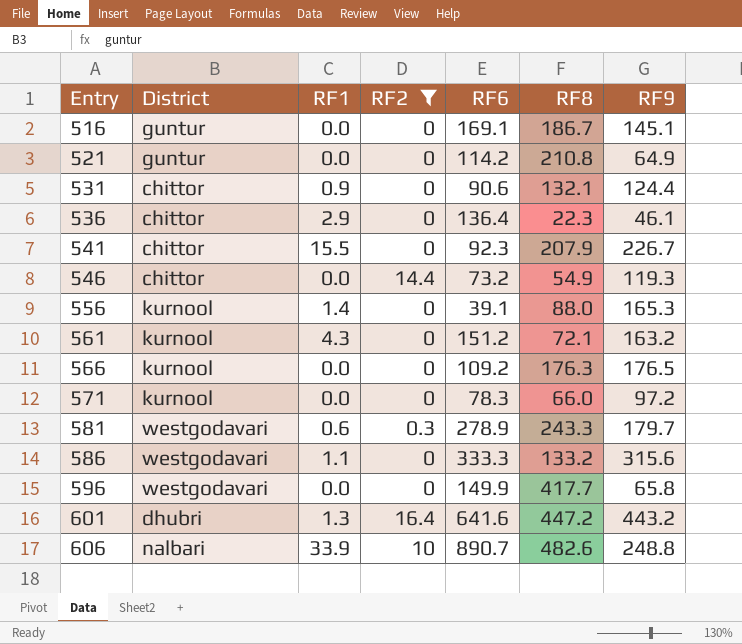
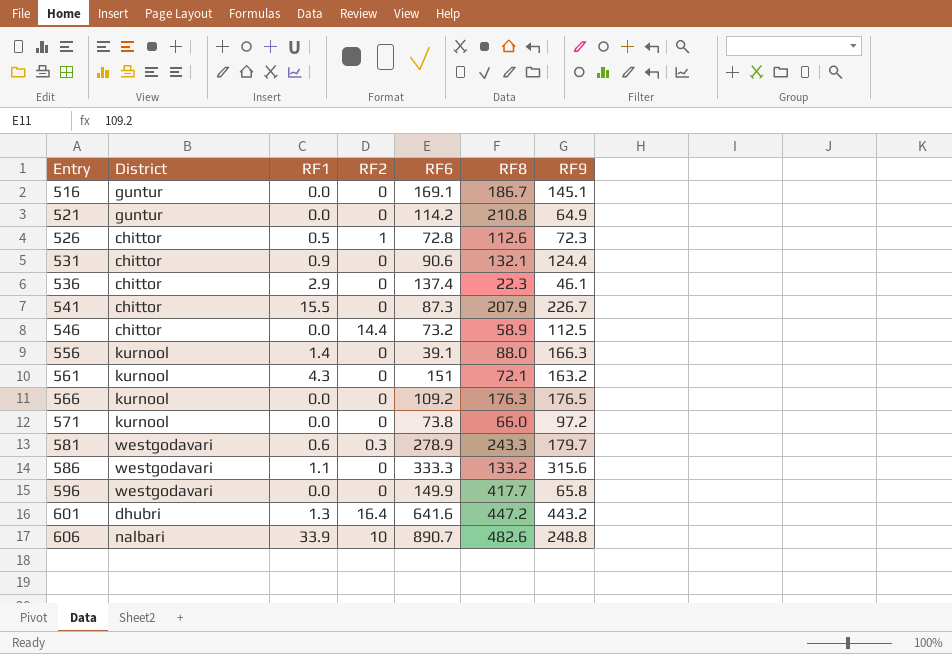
filter: RF2 != 1 -> none
536 | RF6: 136.4 -> 137.4
541 | RF6: 92.3 -> 87.3
546 | RF8: 54.9 -> 58.9
546 | RF9: 119.3 -> 112.5
556 | RF9: 165.3 -> 166.3
561 | RF6: 151.2 -> 151
571 | RF6: 78.3 -> 73.8

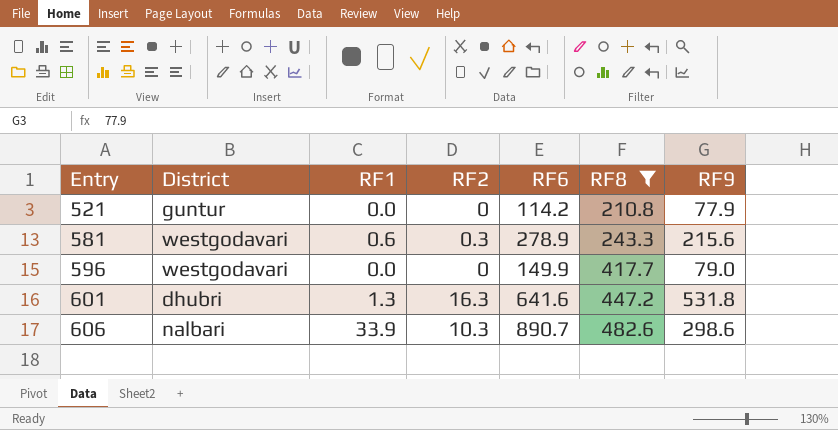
filter: none -> RF8 >= 210.8
521 | RF9: 64.9 -> 77.9
581 | RF9: 179.7 -> 215.6
596 | RF9: 65.8 -> 79.0
601 | RF2: 16.4 -> 16.3
601 | RF9: 443.2 -> 531.8
606 | RF2: 10 -> 10.3
606 | RF9: 248.8 -> 298.6

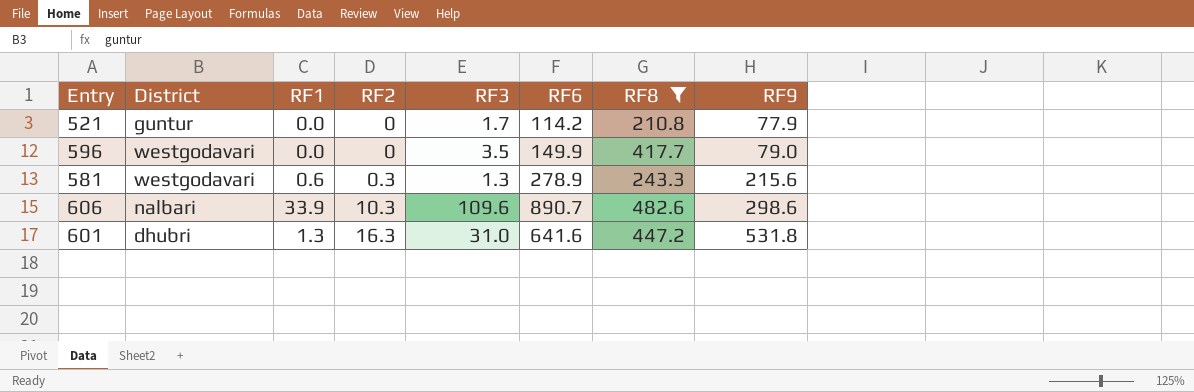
row order: Entry ascending -> RF2 ascending
column RF3 | position: none -> 5

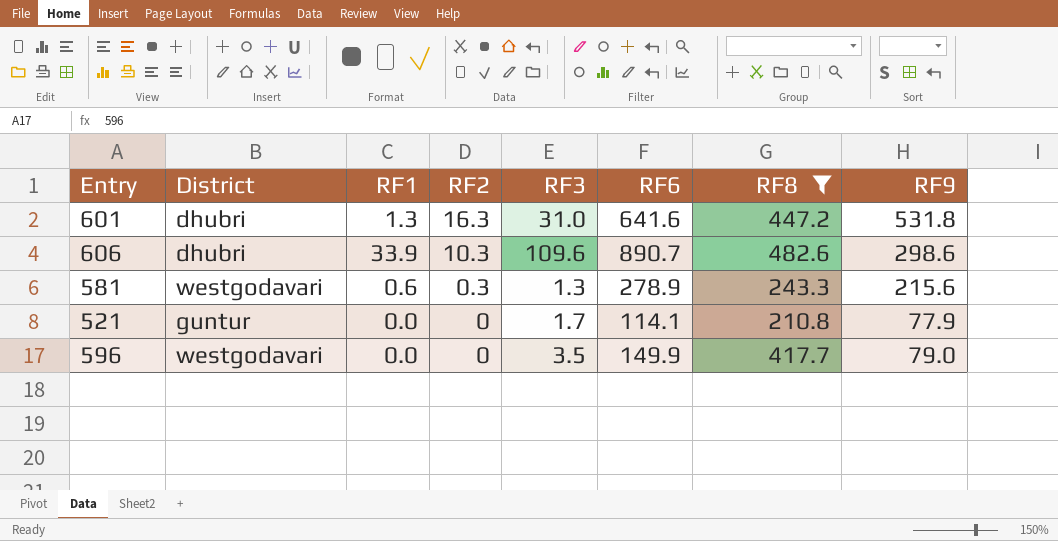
row order: RF2 ascending -> RF2 descending
606 | District: nalbari -> dhubri
521 | RF6: 114.2 -> 114.1

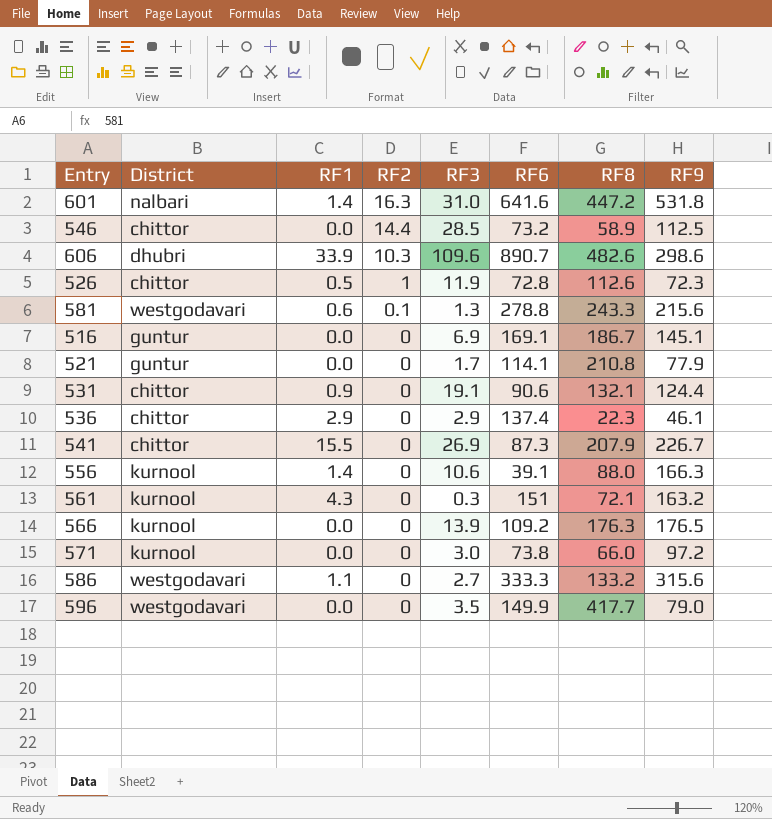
filter: RF8 >= 210.8 -> none
601 | District: dhubri -> nalbari
601 | RF1: 1.3 -> 1.4
581 | RF2: 0.3 -> 0.1
581 | RF6: 278.9 -> 278.8

